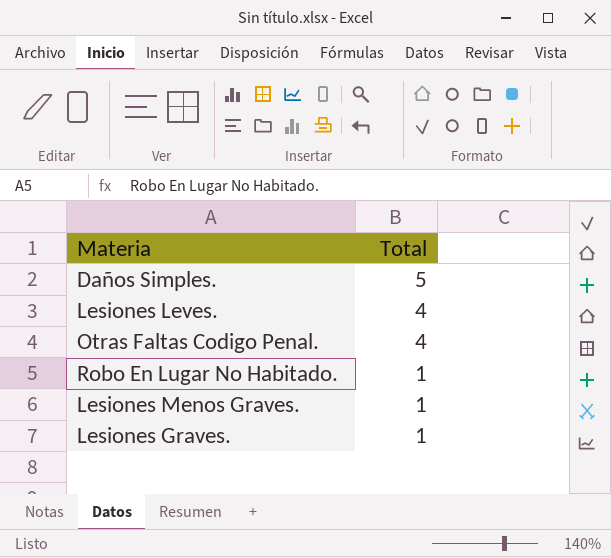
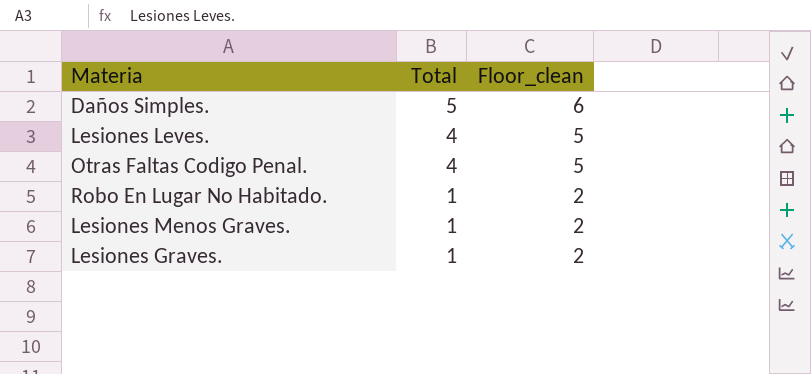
column Floor_clean | formula: none -> [Total] + 1

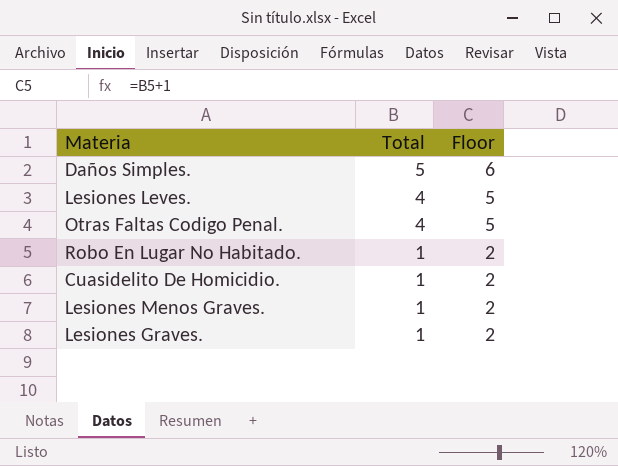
column name: Floor_clean -> Floor
row Cuasidelito De Homicidio.: none -> 1 | 2

